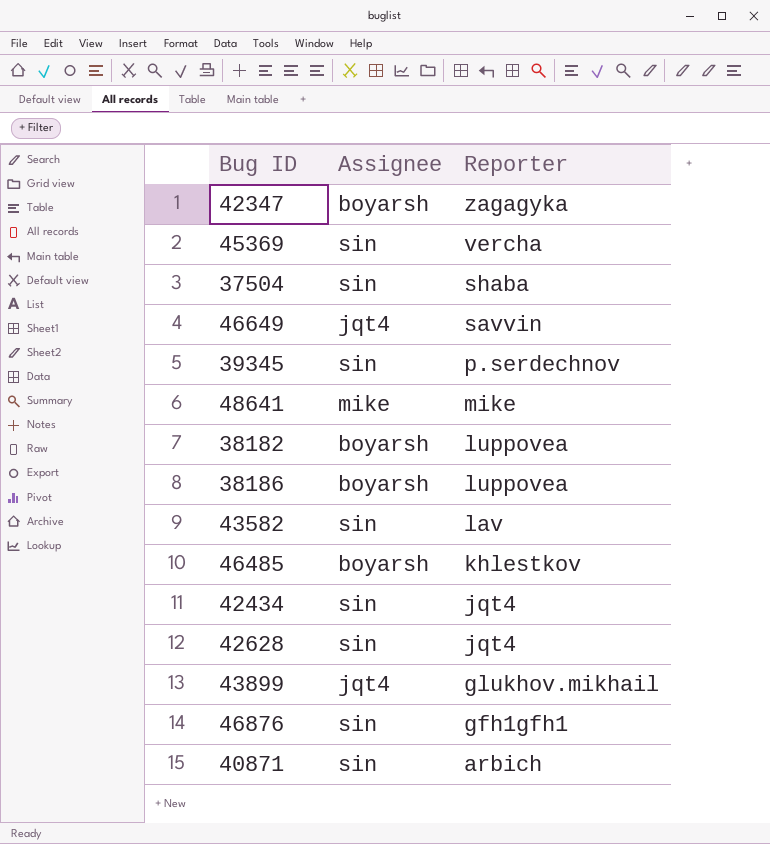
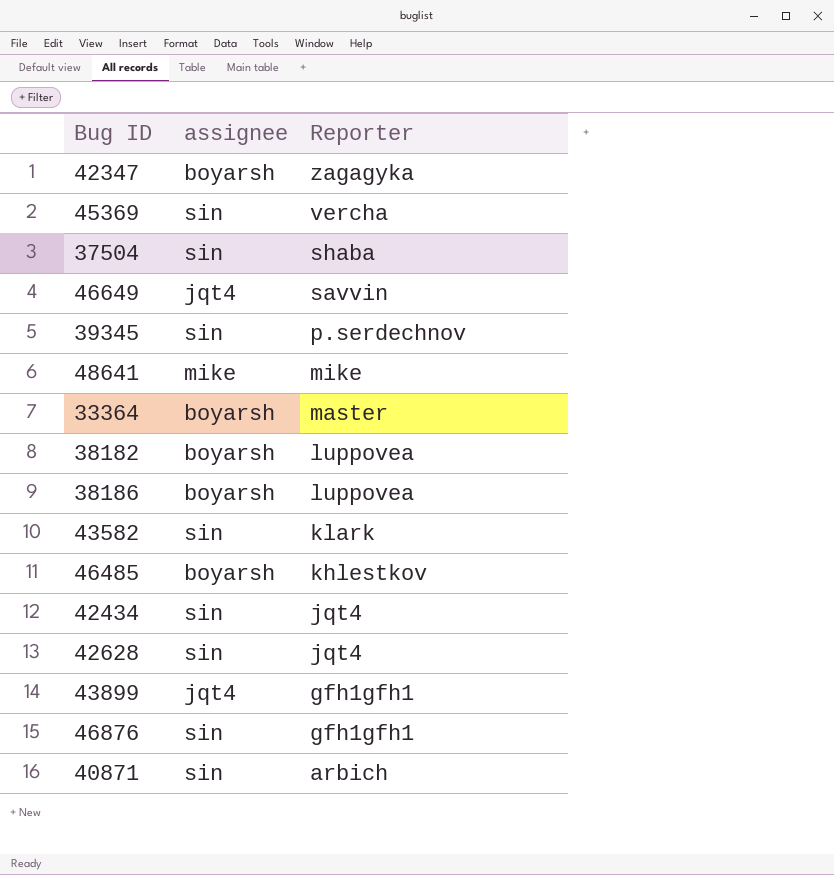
column name: Assignee -> assignee
row 33364: none -> boyarsh | master
43582 | Reporter: lav -> klark
43899 | Reporter: glukhov.mikhail -> gfh1gfh1

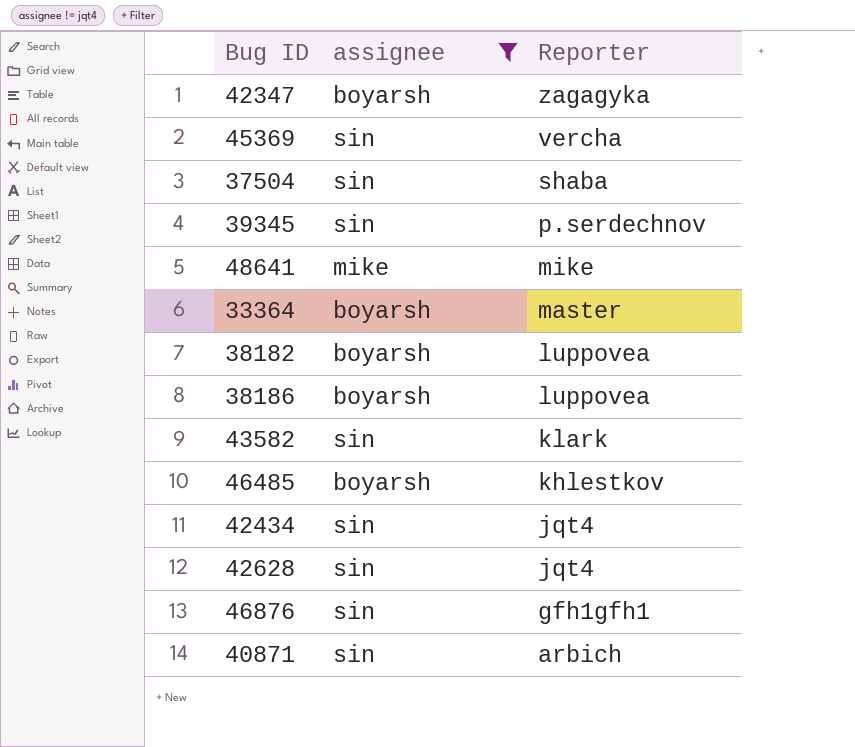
filter: none -> assignee != jqt4

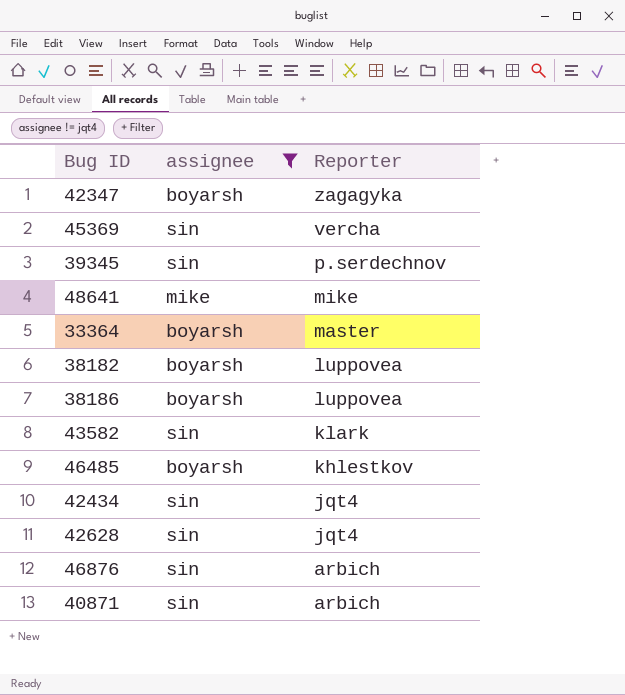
row 37504: sin | shaba -> none
46876 | Reporter: gfh1gfh1 -> arbich

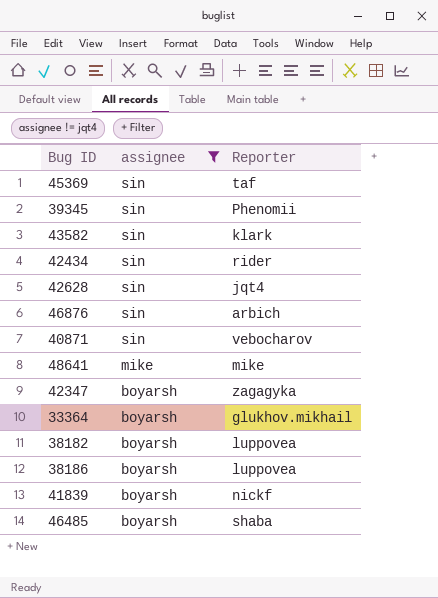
row order: Reporter descending -> assignee descending
45369 | Reporter: vercha -> taf
39345 | Reporter: p.serdechnov -> Phenomii
42434 | Reporter: jqt4 -> rider
40871 | Reporter: arbich -> vebocharov
33364 | Reporter: master -> glukhov.mikhail
row 41839: none -> boyarsh | nickf
46485 | Reporter: khlestkov -> shaba

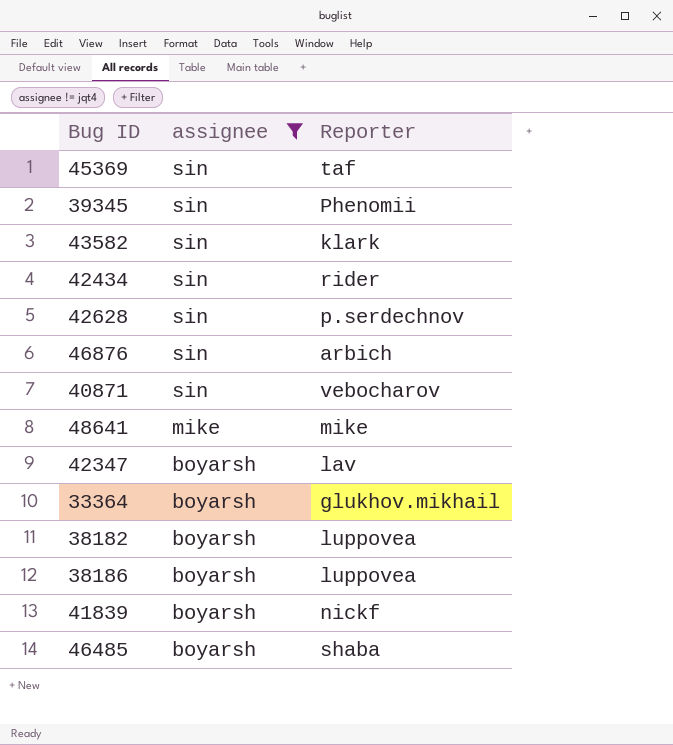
42628 | Reporter: jqt4 -> p.serdechnov
42347 | Reporter: zagagyka -> lav

